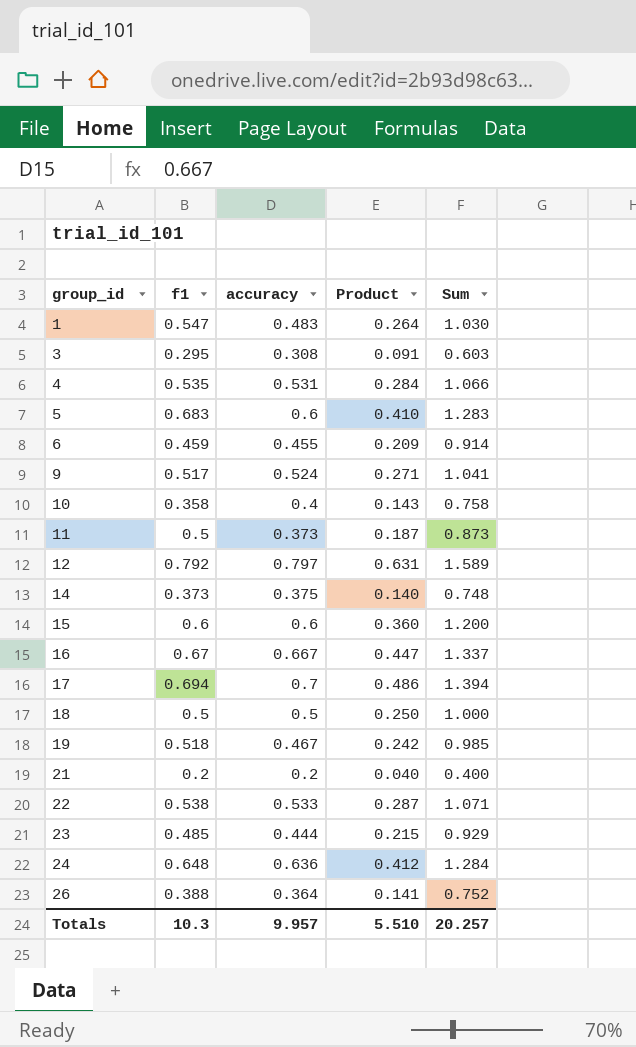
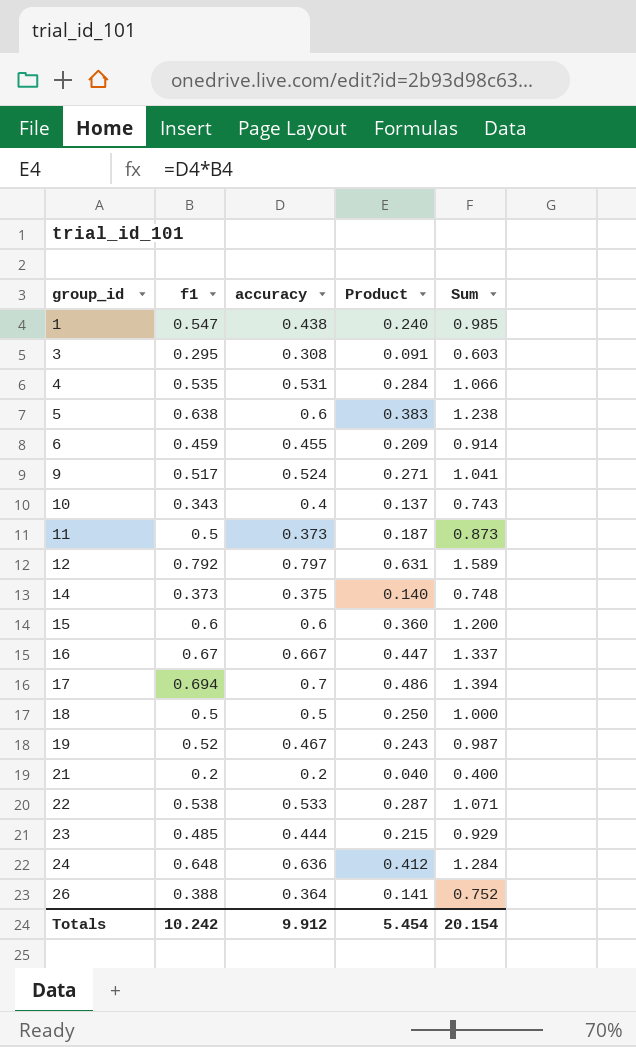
1 | accuracy: 0.483 -> 0.438
1 | Product: 0.264 -> 0.240
1 | Sum: 1.030 -> 0.985
5 | f1: 0.683 -> 0.638
5 | Product: 0.410 -> 0.383
5 | Sum: 1.283 -> 1.238
10 | f1: 0.358 -> 0.343
10 | Product: 0.143 -> 0.137
10 | Sum: 0.758 -> 0.743
19 | f1: 0.518 -> 0.52
19 | Product: 0.242 -> 0.243
19 | Sum: 0.985 -> 0.987
Totals | f1: 10.3 -> 10.242
Totals | accuracy: 9.957 -> 9.912
Totals | Product: 5.510 -> 5.454
Totals | Sum: 20.257 -> 20.154

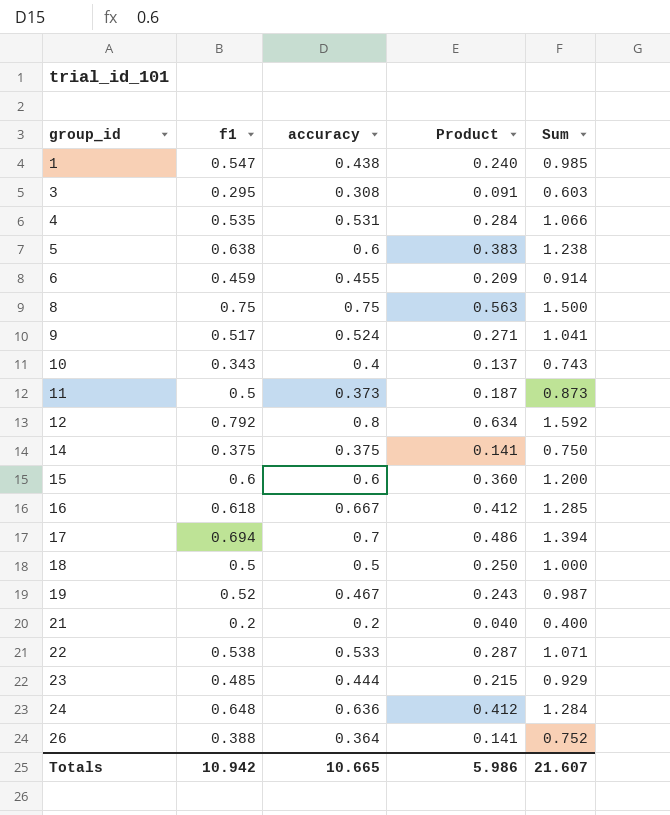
row 8: none -> 0.75 | 0.75 | 0.563 | 1.500
12 | accuracy: 0.797 -> 0.8
12 | Product: 0.631 -> 0.634
12 | Sum: 1.589 -> 1.592
14 | f1: 0.373 -> 0.375
14 | Product: 0.140 -> 0.141
14 | Sum: 0.748 -> 0.750
16 | f1: 0.67 -> 0.618
16 | Product: 0.447 -> 0.412
16 | Sum: 1.337 -> 1.285
Totals | f1: 10.242 -> 10.942
Totals | accuracy: 9.912 -> 10.665
Totals | Product: 5.454 -> 5.986
Totals | Sum: 20.154 -> 21.607

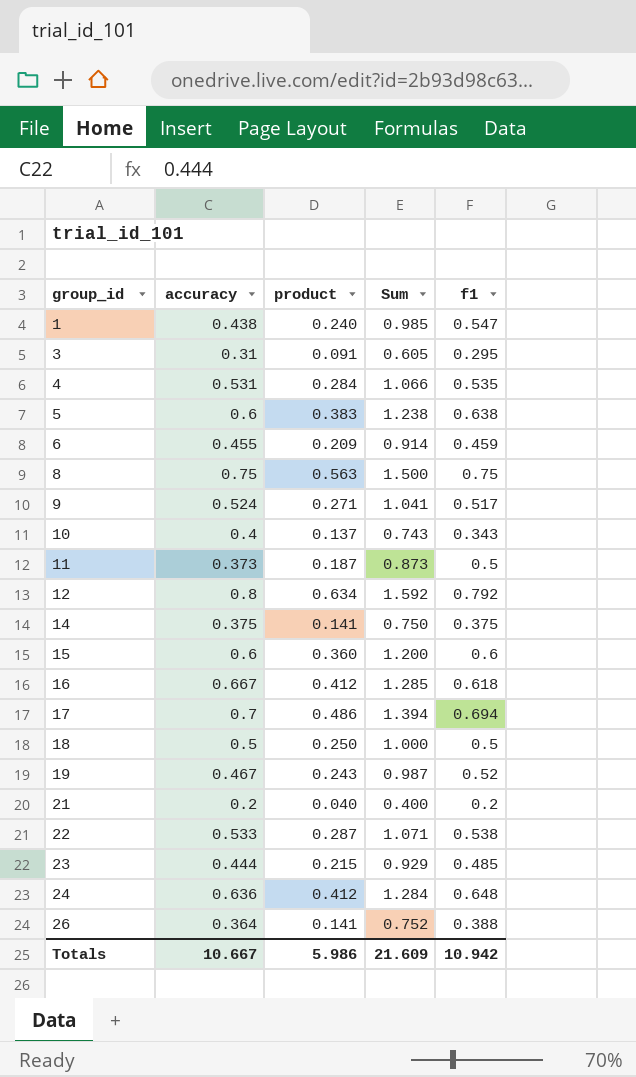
column name: Product -> product
column f1 | position: 2 -> 5
3 | accuracy: 0.308 -> 0.31
3 | Sum: 0.603 -> 0.605
Totals | accuracy: 10.665 -> 10.667
Totals | Sum: 21.607 -> 21.609

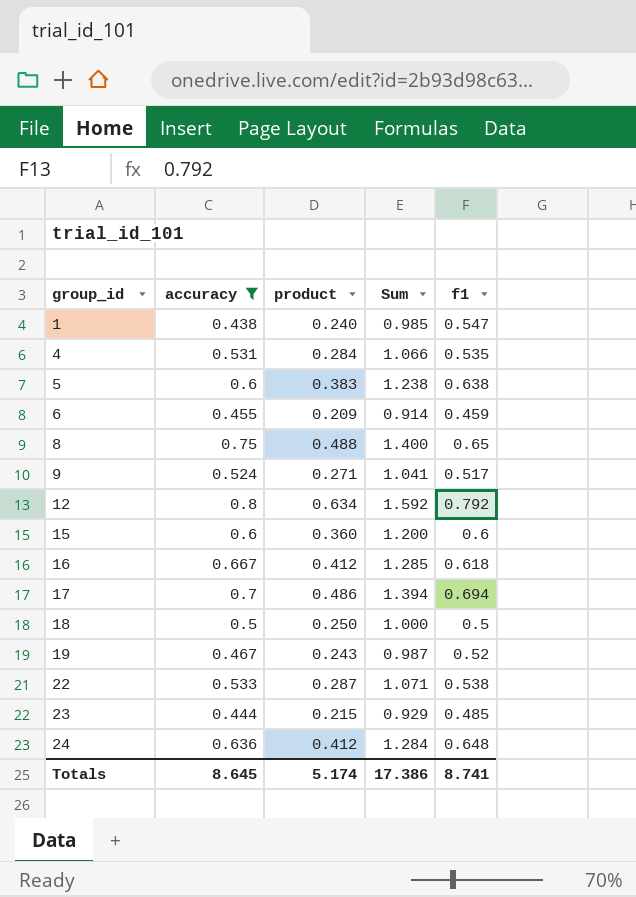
filter: none -> accuracy >= 0.438
8 | product: 0.563 -> 0.488
8 | Sum: 1.500 -> 1.400
8 | f1: 0.75 -> 0.65
Totals | accuracy: 10.667 -> 8.645
Totals | product: 5.986 -> 5.174
Totals | Sum: 21.609 -> 17.386
Totals | f1: 10.942 -> 8.741

